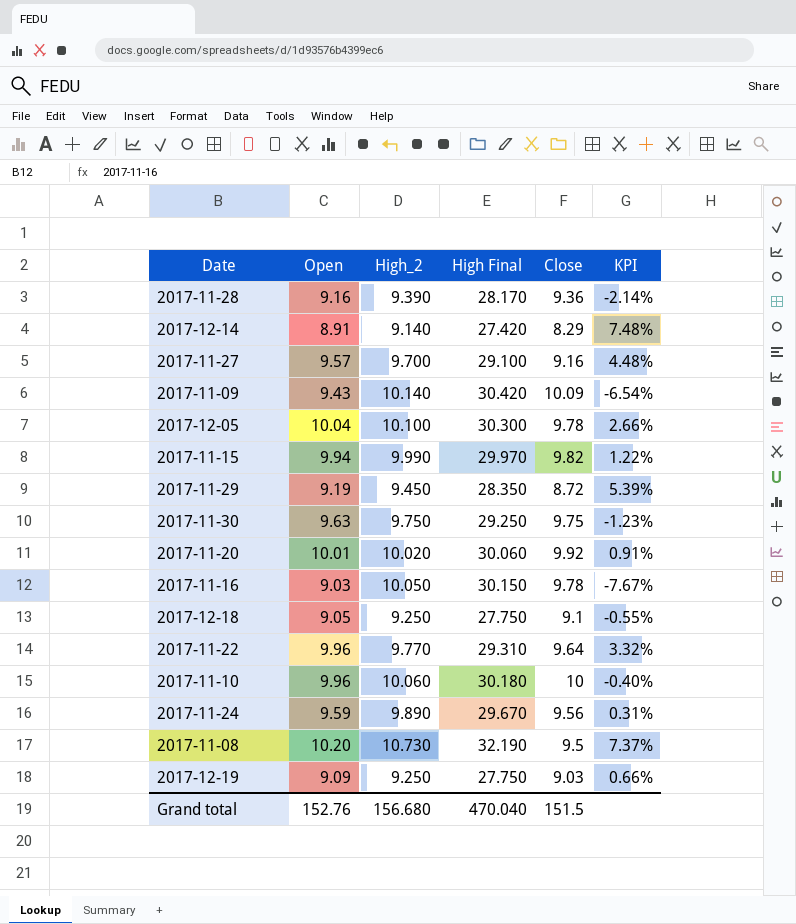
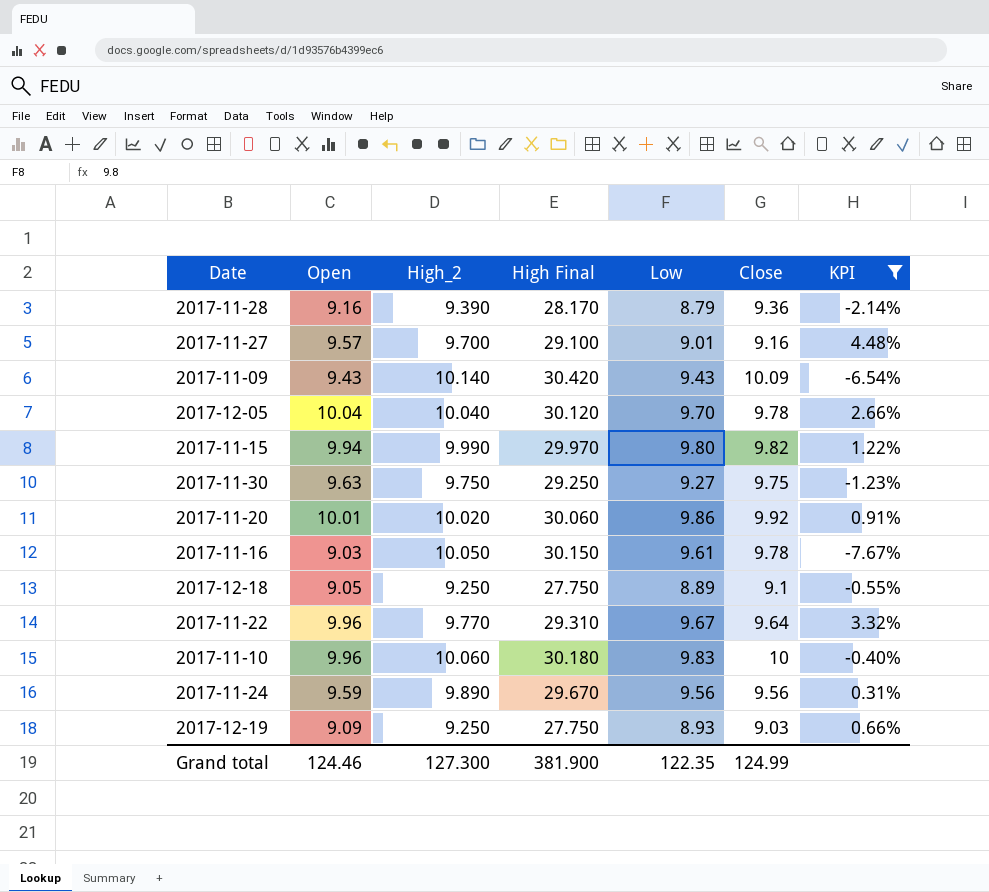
filter: none -> KPI <= 4.48%
column Low | position: none -> 5
2017-12-05 | High_2: 10.100 -> 10.040
2017-12-05 | High Final: 30.300 -> 30.120
Grand total | Open: 152.76 -> 124.46
Grand total | High_2: 156.680 -> 127.300
Grand total | High Final: 470.040 -> 381.900
Grand total | Close: 151.5 -> 124.99

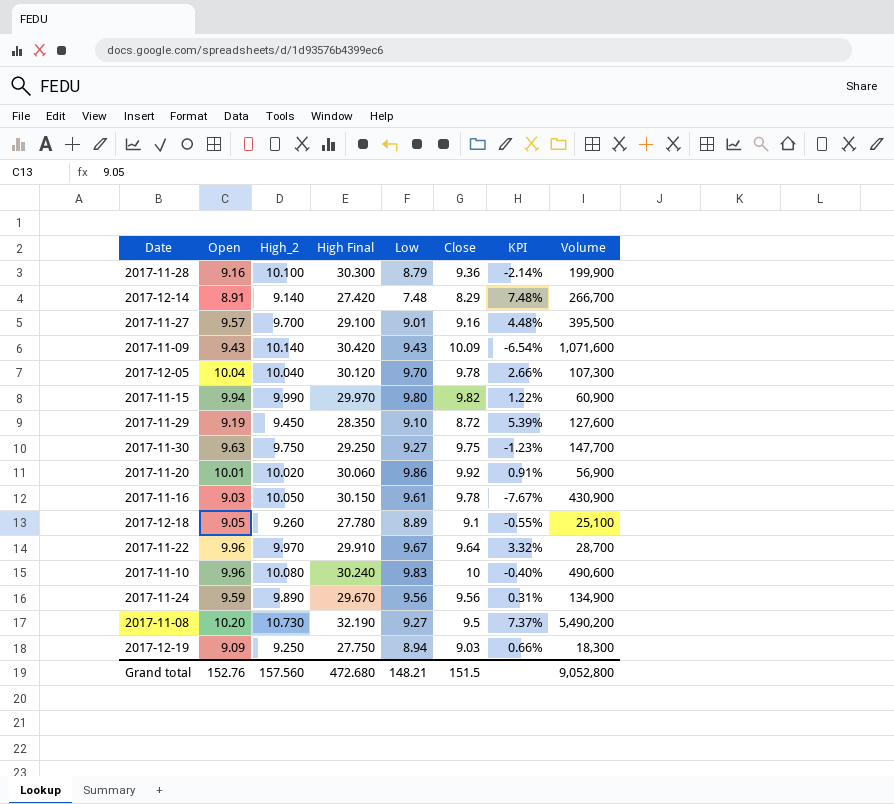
filter: KPI <= 4.48% -> none
column Volume | position: none -> 8
2017-11-28 | High_2: 9.390 -> 10.100
2017-11-28 | High Final: 28.170 -> 30.300
2017-12-18 | High_2: 9.250 -> 9.260
2017-12-18 | High Final: 27.750 -> 27.780
2017-11-22 | High_2: 9.770 -> 9.970
2017-11-22 | High Final: 29.310 -> 29.910
2017-11-10 | High_2: 10.060 -> 10.080
2017-11-10 | High Final: 30.180 -> 30.240
2017-12-19 | Low: 8.93 -> 8.94
Grand total | Open: 124.46 -> 152.76
Grand total | High_2: 127.300 -> 157.560
Grand total | High Final: 381.900 -> 472.680
Grand total | Low: 122.35 -> 148.21
Grand total | Close: 124.99 -> 151.5

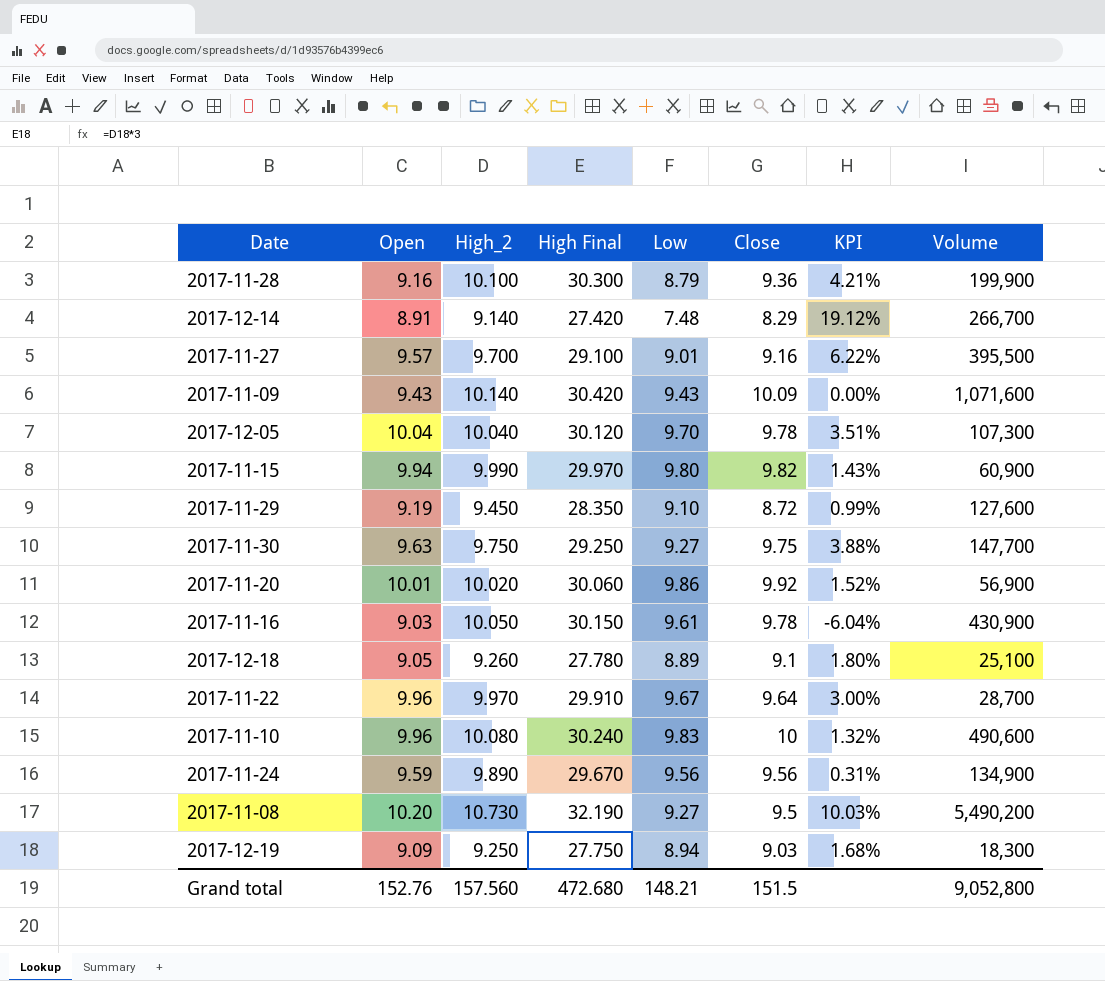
column KPI | formula: ([Open] - [Close]) / [Close] -> ([Open] - [Low]) / [Low]

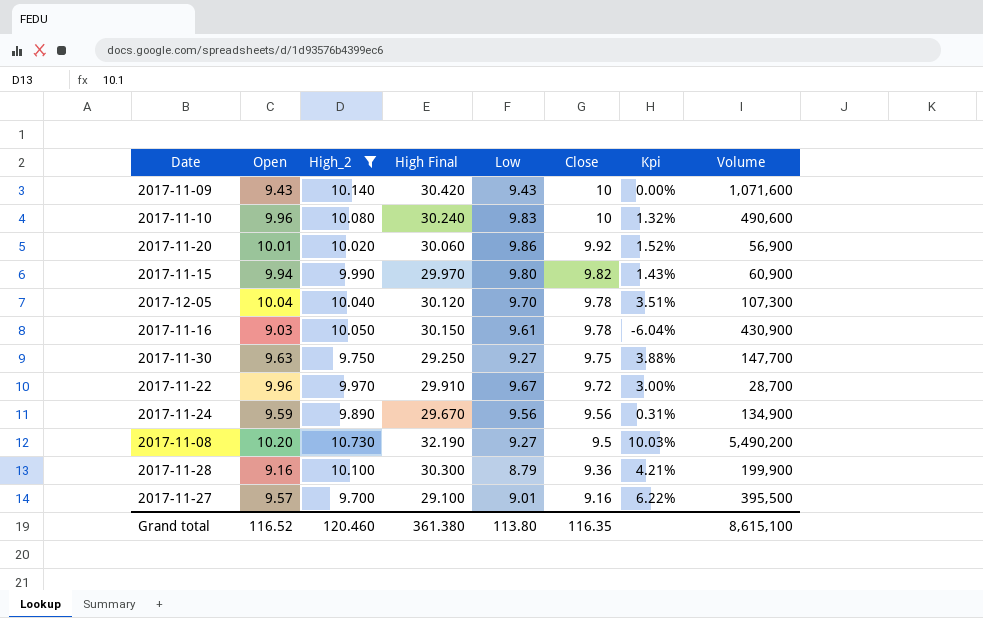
filter: none -> High_2 >= 9.700
row order: none -> Close descending
column name: KPI -> Kpi
2017-11-09 | Close: 10.09 -> 10
2017-11-22 | Close: 9.64 -> 9.72
Grand total | Open: 152.76 -> 116.52
Grand total | High_2: 157.560 -> 120.460
Grand total | High Final: 472.680 -> 361.380
Grand total | Low: 148.21 -> 113.80
Grand total | Close: 151.5 -> 116.35
Grand total | Volume: 9,052,800 -> 8,615,100

